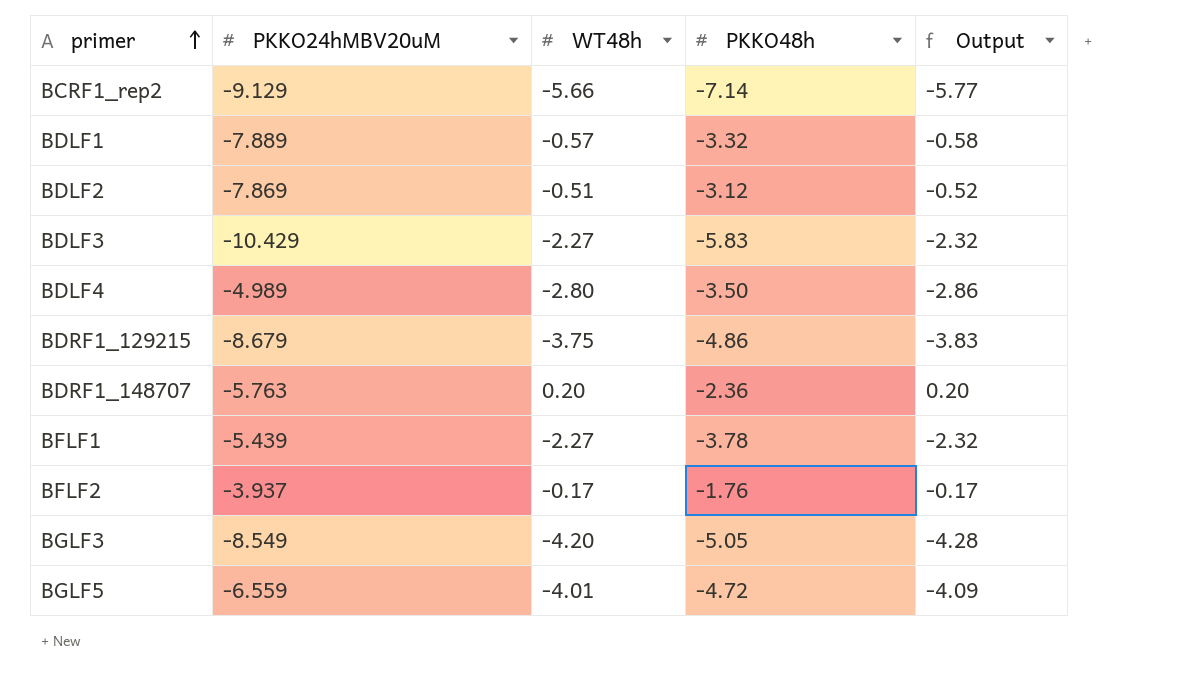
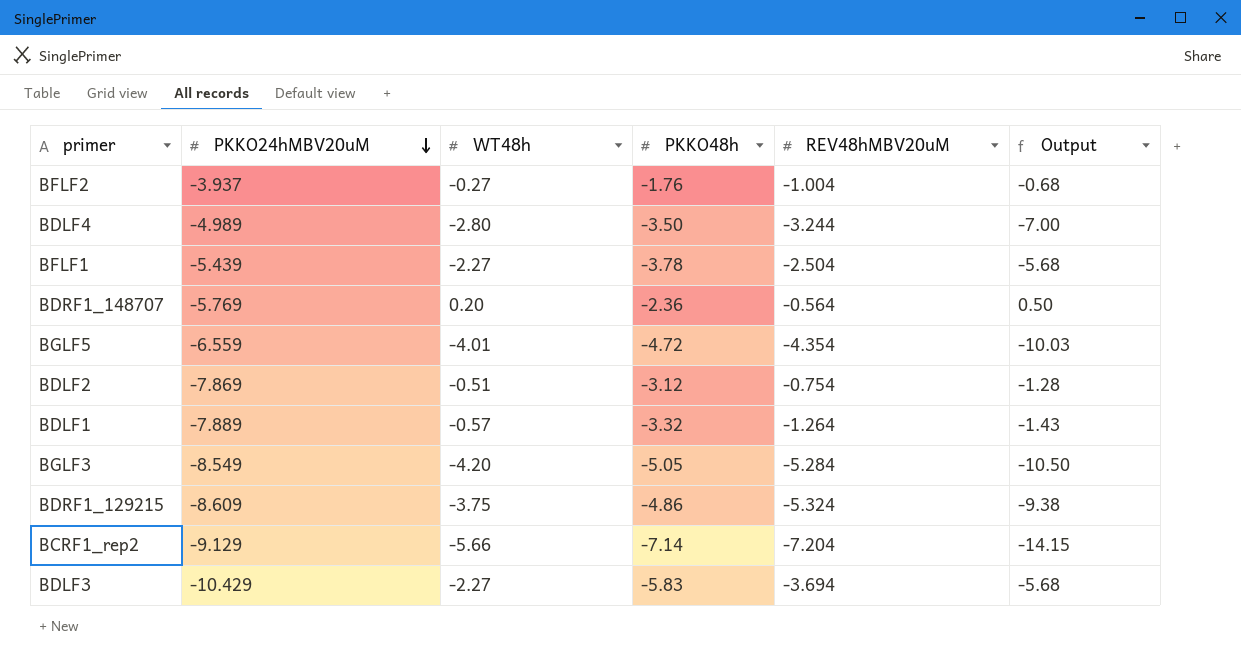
row order: primer ascending -> PKKO24hMBV20uM descending
column REV48hMBV20uM | position: none -> 5
column Output | formula: [WT48h] * 1.02 -> [WT48h] * 2.5
BFLF2 | WT48h: -0.17 -> -0.27
BDRF1_148707 | PKKO24hMBV20uM: -5.763 -> -5.769
BDRF1_129215 | PKKO24hMBV20uM: -8.679 -> -8.609

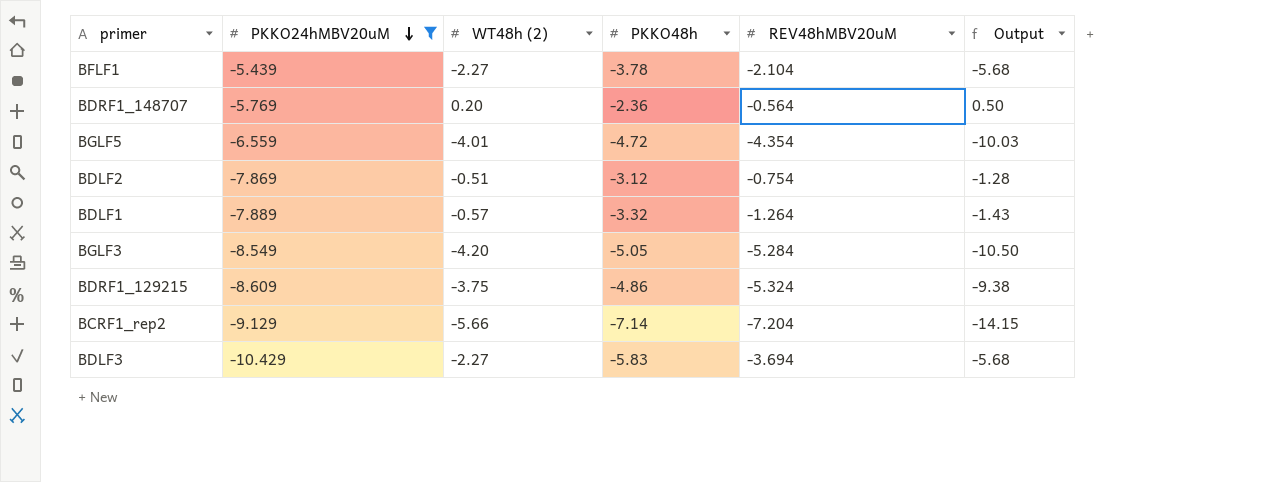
filter: none -> PKKO24hMBV20uM <= -5.439
column name: WT48h -> WT48h (2)
BFLF1 | REV48hMBV20uM: -2.504 -> -2.104

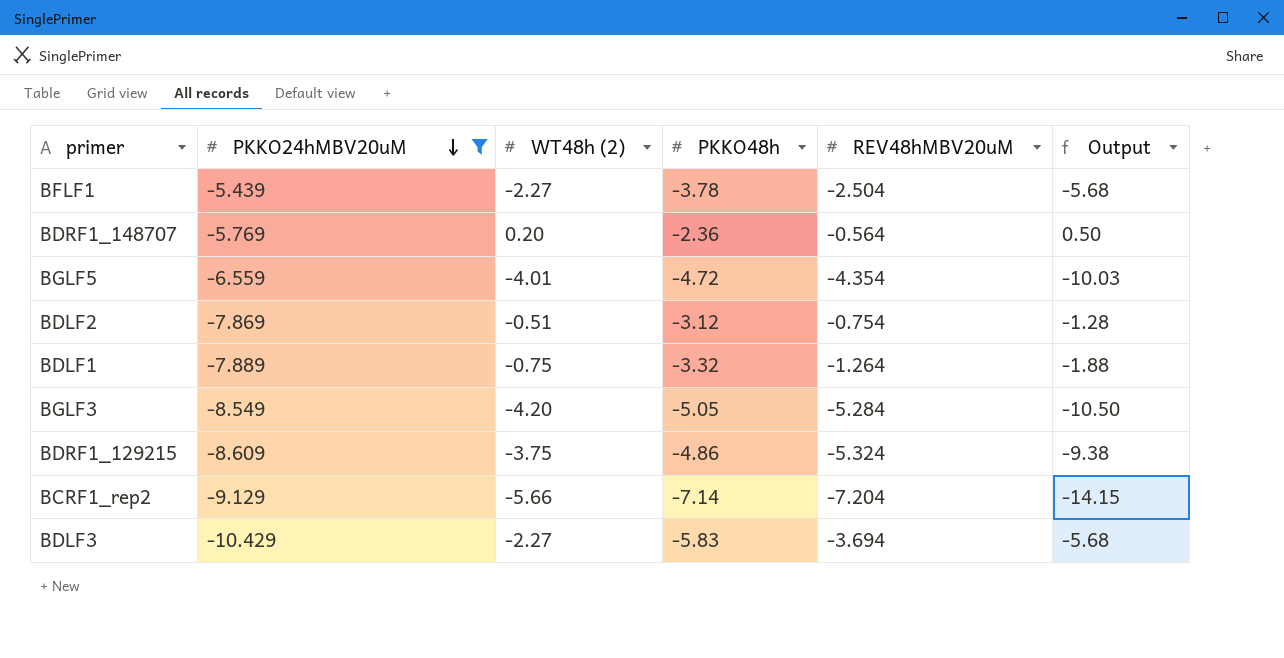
BFLF1 | REV48hMBV20uM: -2.104 -> -2.504
BDLF1 | WT48h (2): -0.57 -> -0.75
BDLF1 | Output: -1.43 -> -1.88

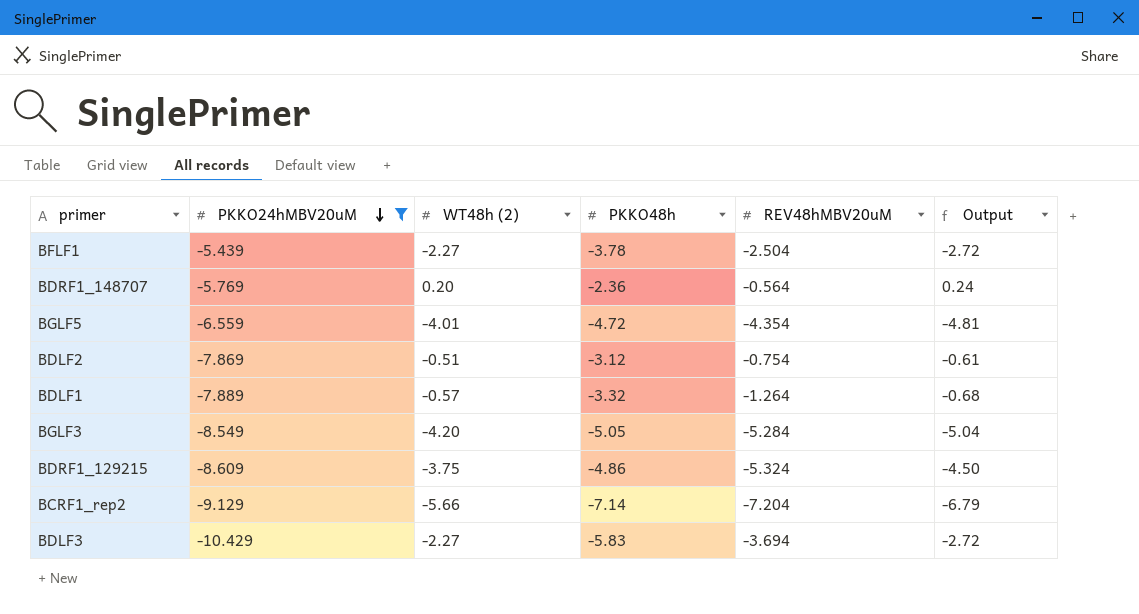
column Output | formula: [WT48h (2)] * 2.5 -> [WT48h (2)] * 1.2
BDLF1 | WT48h (2): -0.75 -> -0.57

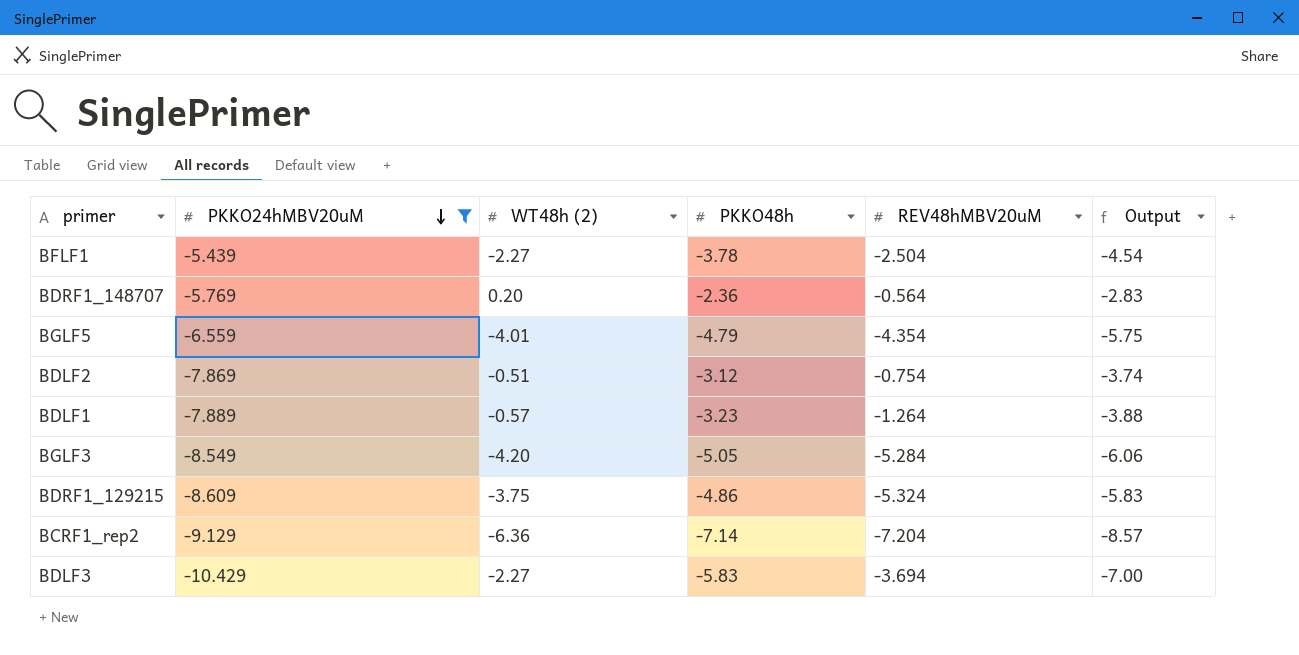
column Output | formula: [WT48h (2)] * 1.2 -> [PKKO48h] * 1.2
BGLF5 | PKKO48h: -4.72 -> -4.79
BDLF1 | PKKO48h: -3.32 -> -3.23
BCRF1_rep2 | WT48h (2): -5.66 -> -6.36

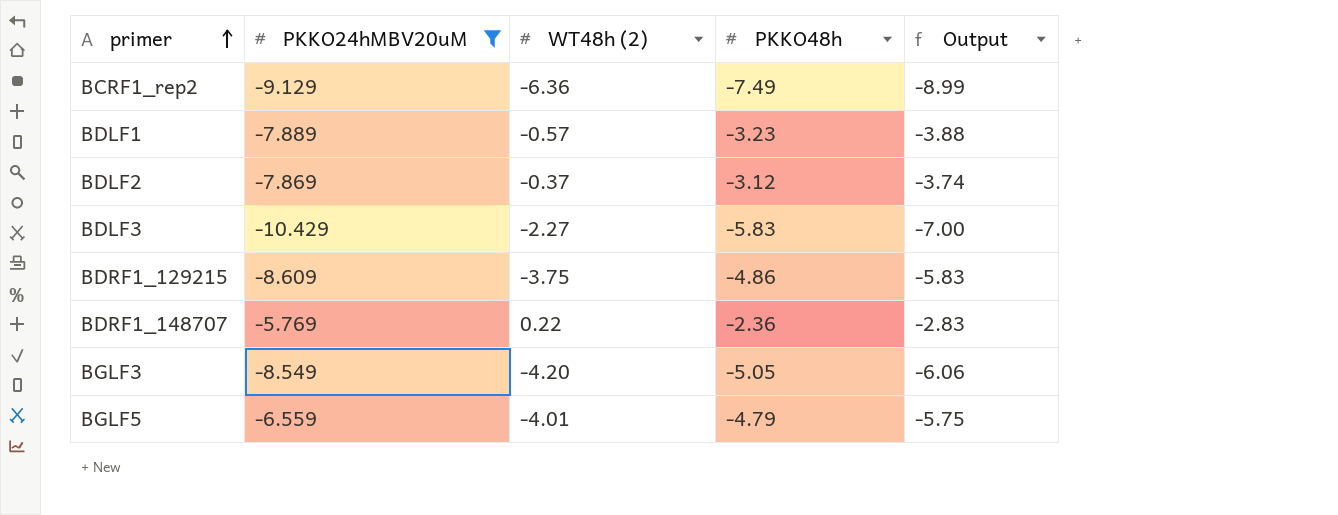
row order: PKKO24hMBV20uM descending -> primer ascending
column REV48hMBV20uM | position: 5 -> none
row BFLF1: -5.439 | -2.27 | -3.78 | -2.504 | -4.54 -> none
BCRF1_rep2 | PKKO48h: -7.14 -> -7.49
BCRF1_rep2 | Output: -8.57 -> -8.99
BDLF2 | WT48h (2): -0.51 -> -0.37
BDRF1_148707 | WT48h (2): 0.20 -> 0.22

